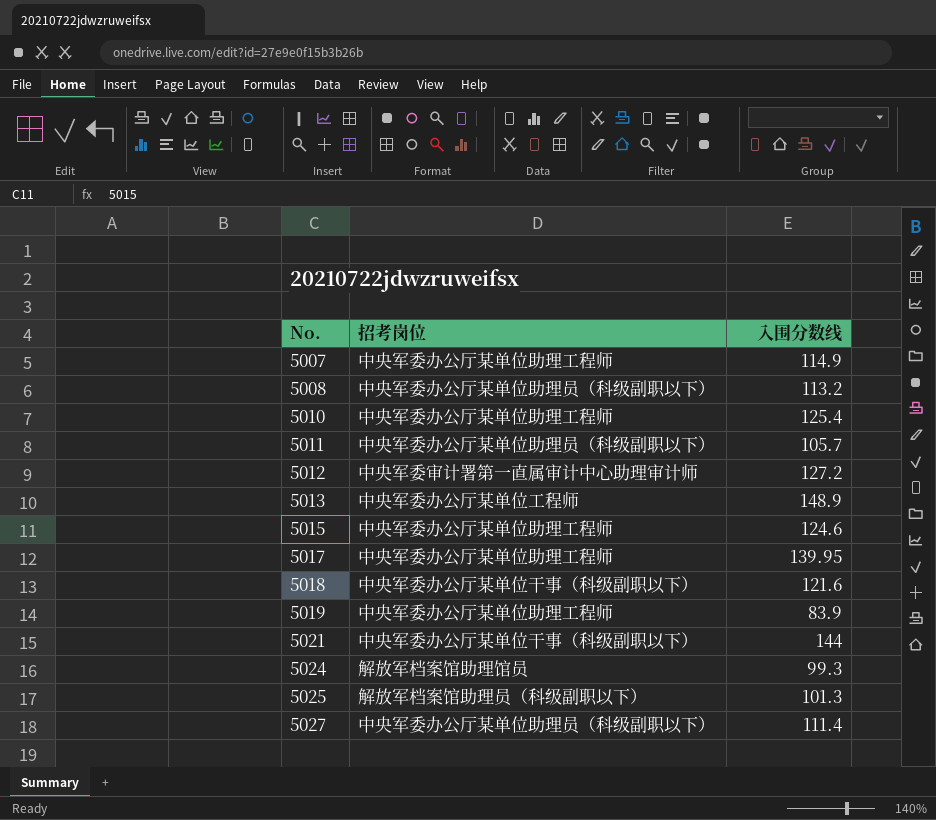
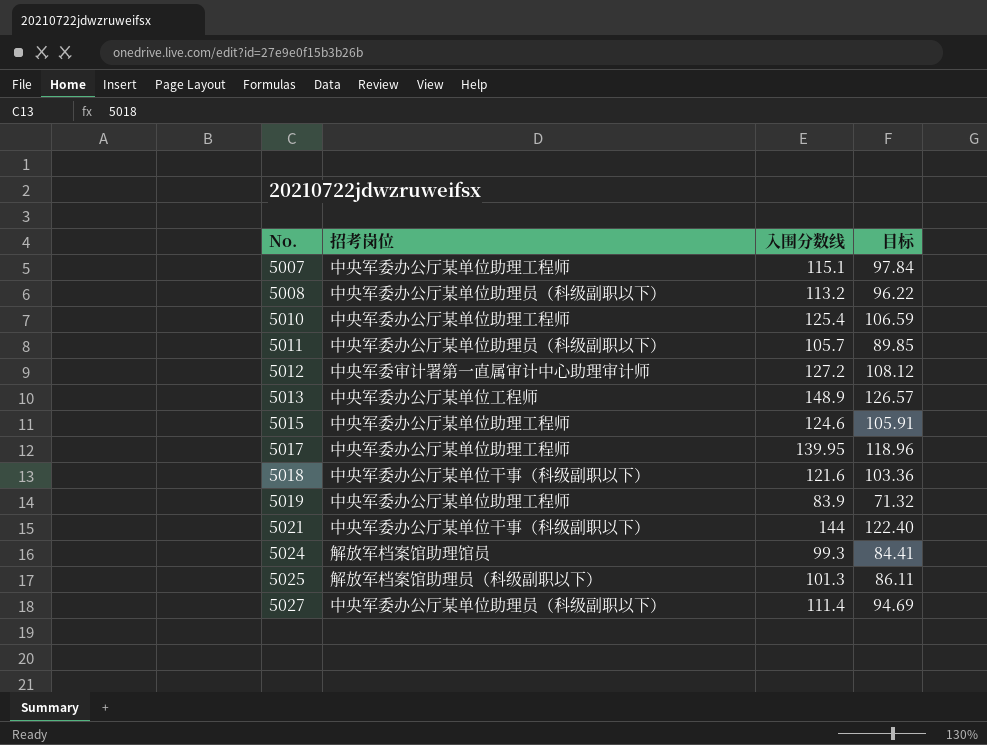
column 目标 | formula: none -> [入围分数线] * 0.85
5007 | 入围分数线: 114.9 -> 115.1

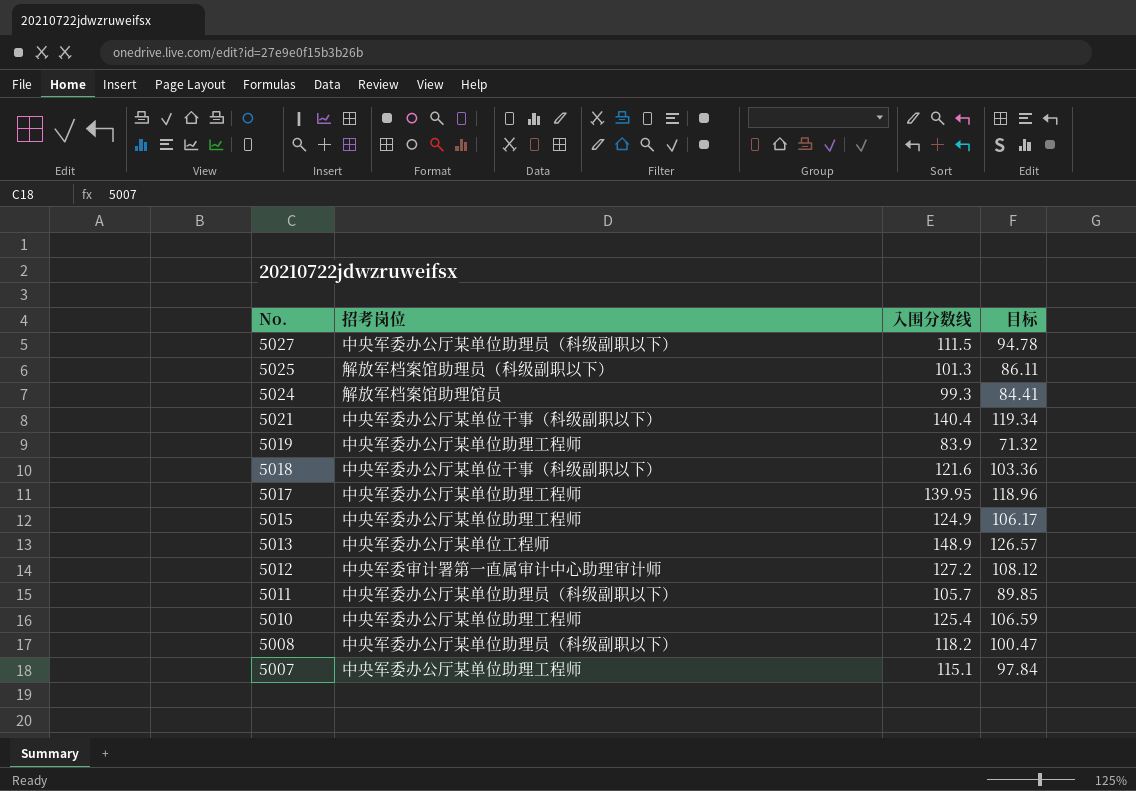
row order: No. ascending -> No. descending
5027 | 入围分数线: 111.4 -> 111.5
5027 | 目标: 94.69 -> 94.78
5021 | 入围分数线: 144 -> 140.4
5021 | 目标: 122.40 -> 119.34
5015 | 入围分数线: 124.6 -> 124.9
5015 | 目标: 105.91 -> 106.17
5008 | 入围分数线: 113.2 -> 118.2
5008 | 目标: 96.22 -> 100.47

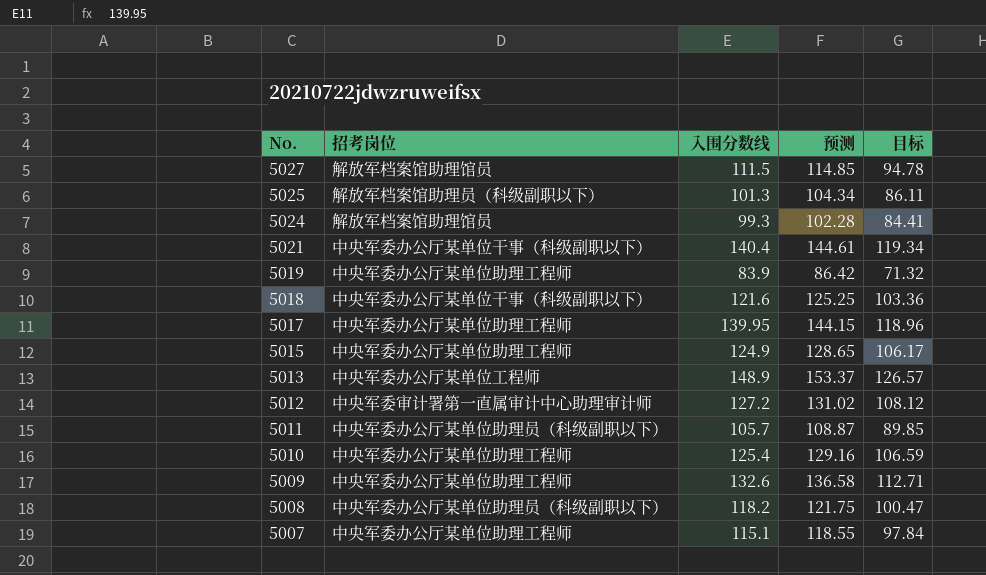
column 预测 | formula: none -> [入围分数线] * 1.03
5027 | 招考岗位: 中央军委办公厅某单位助理员（科级副职以下） -> 解放军档案馆助理馆员
row 5009: none -> 中央军委办公厅某单位助理工程师 | 132.6 | 136.58 | 112.71

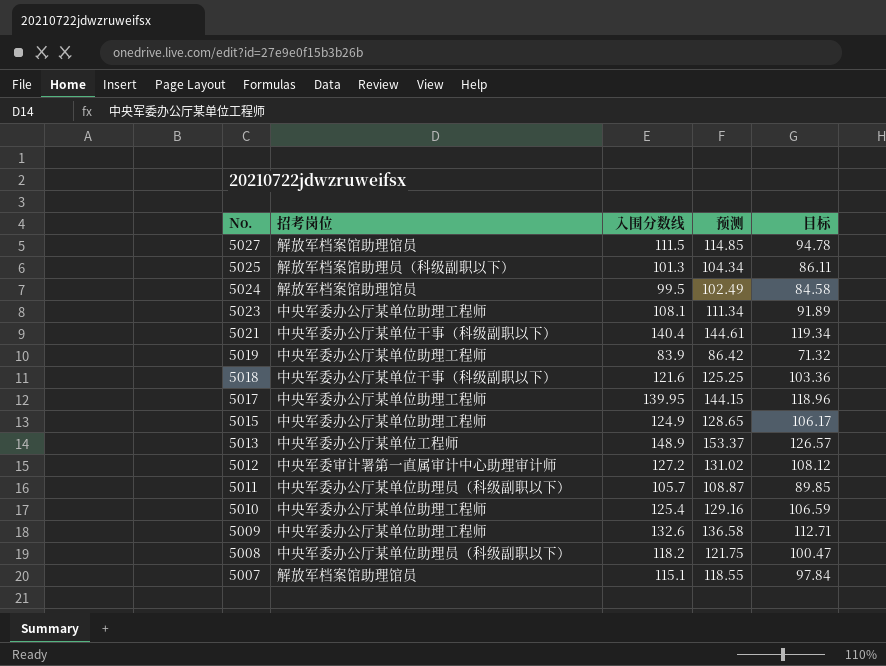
5024 | 入围分数线: 99.3 -> 99.5
5024 | 预测: 102.28 -> 102.49
5024 | 目标: 84.41 -> 84.58
row 5023: none -> 中央军委办公厅某单位助理工程师 | 108.1 | 111.34 | 91.89
5007 | 招考岗位: 中央军委办公厅某单位助理工程师 -> 解放军档案馆助理馆员

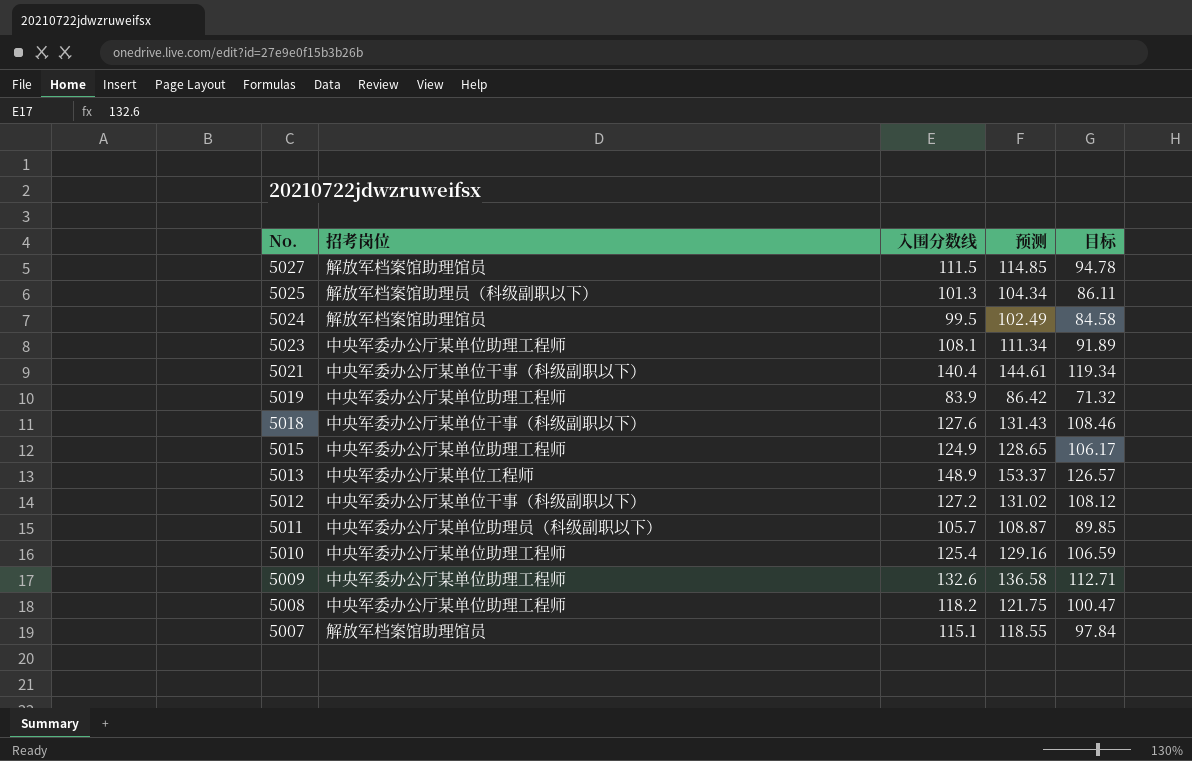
row 5017: 中央军委办公厅某单位助理工程师 | 139.95 | 144.15 | 118.96 -> none
5018 | 入围分数线: 121.6 -> 127.6
5018 | 预测: 125.25 -> 131.43
5018 | 目标: 103.36 -> 108.46
5012 | 招考岗位: 中央军委审计署第一直属审计中心助理审计师 -> 中央军委办公厅某单位干事（科级副职以下）
5008 | 招考岗位: 中央军委办公厅某单位助理员（科级副职以下） -> 中央军委办公厅某单位助理工程师

